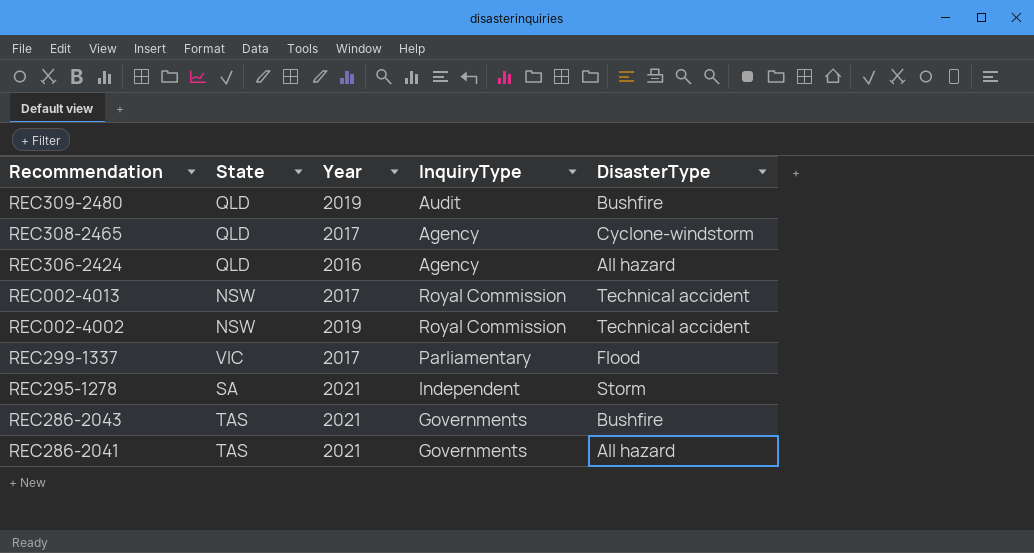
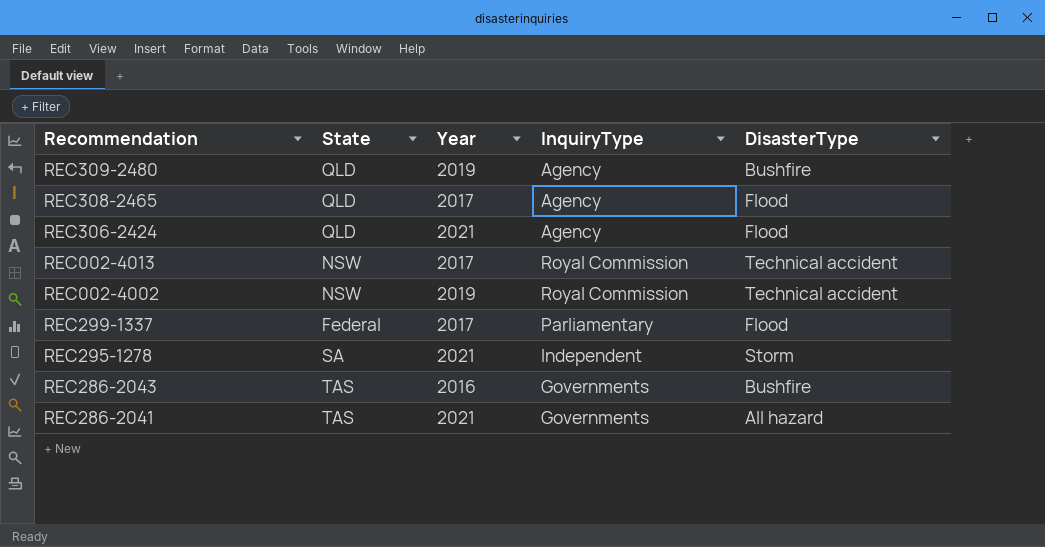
REC309-2480 | InquiryType: Audit -> Agency
REC308-2465 | DisasterType: Cyclone-windstorm -> Flood
REC306-2424 | Year: 2016 -> 2021
REC306-2424 | DisasterType: All hazard -> Flood
REC299-1337 | State: VIC -> Federal
REC286-2043 | Year: 2021 -> 2016

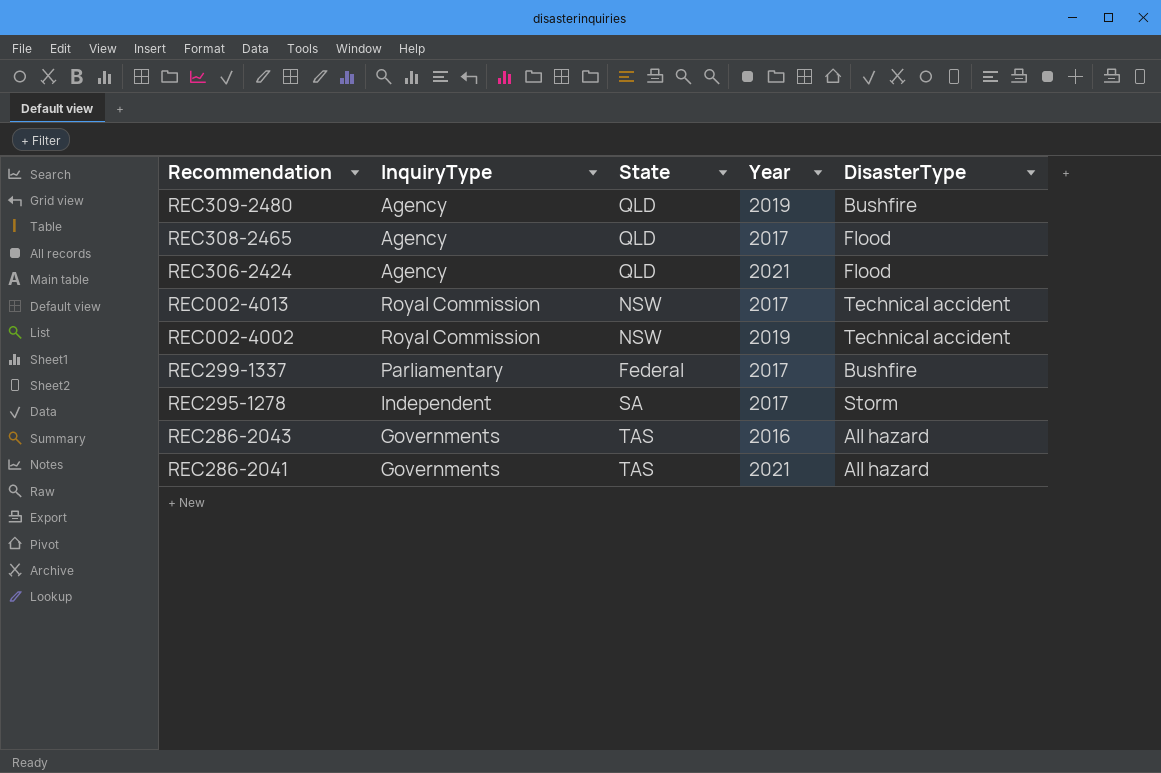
column InquiryType | position: 4 -> 2
REC299-1337 | DisasterType: Flood -> Bushfire
REC295-1278 | Year: 2021 -> 2017
REC286-2043 | DisasterType: Bushfire -> All hazard

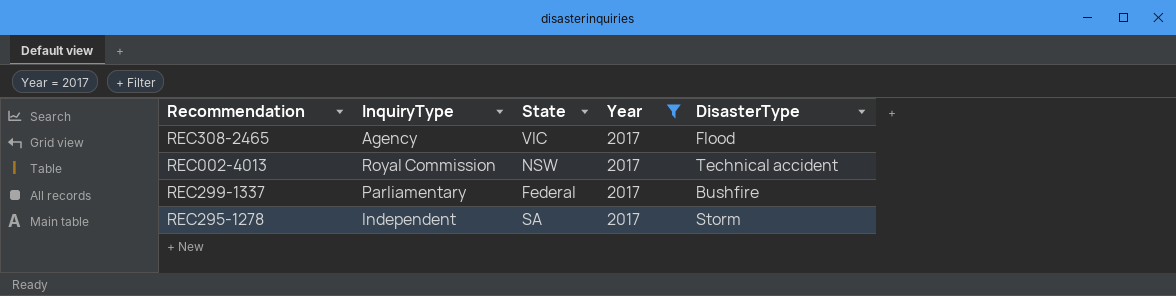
filter: none -> Year = 2017
REC308-2465 | State: QLD -> VIC

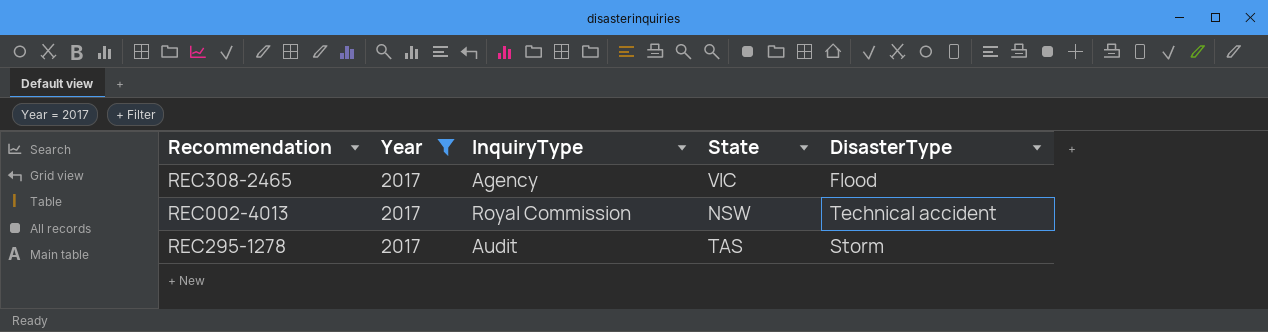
column Year | position: 4 -> 2
row REC299-1337: Parliamentary | Federal | 2017 | Bushfire -> none
REC295-1278 | InquiryType: Independent -> Audit
REC295-1278 | State: SA -> TAS

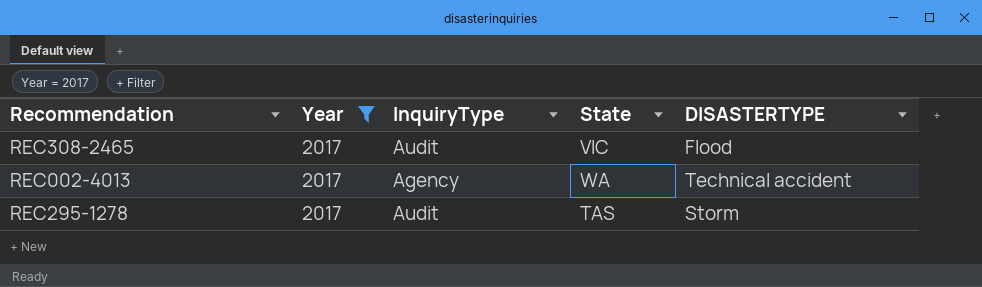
column name: DisasterType -> DISASTERTYPE
REC308-2465 | InquiryType: Agency -> Audit
REC002-4013 | InquiryType: Royal Commission -> Agency
REC002-4013 | State: NSW -> WA

